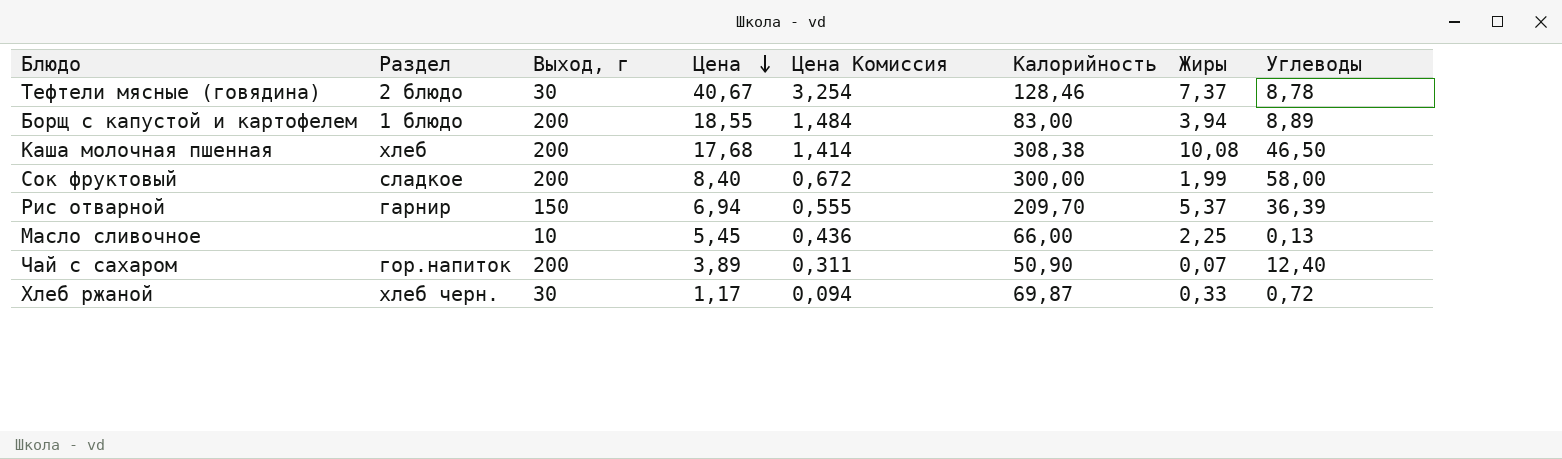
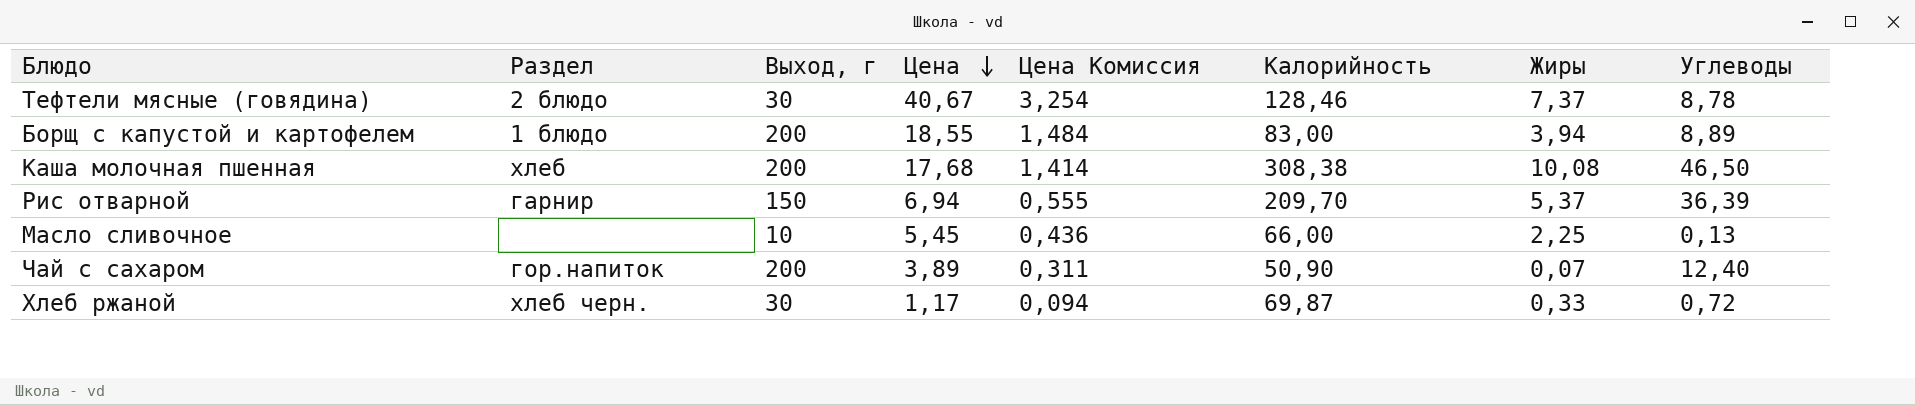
row Сок фруктовый: сладкое | 200 | 8,40 | 0,672 | 300,00 | 1,99 | 58,00 -> none

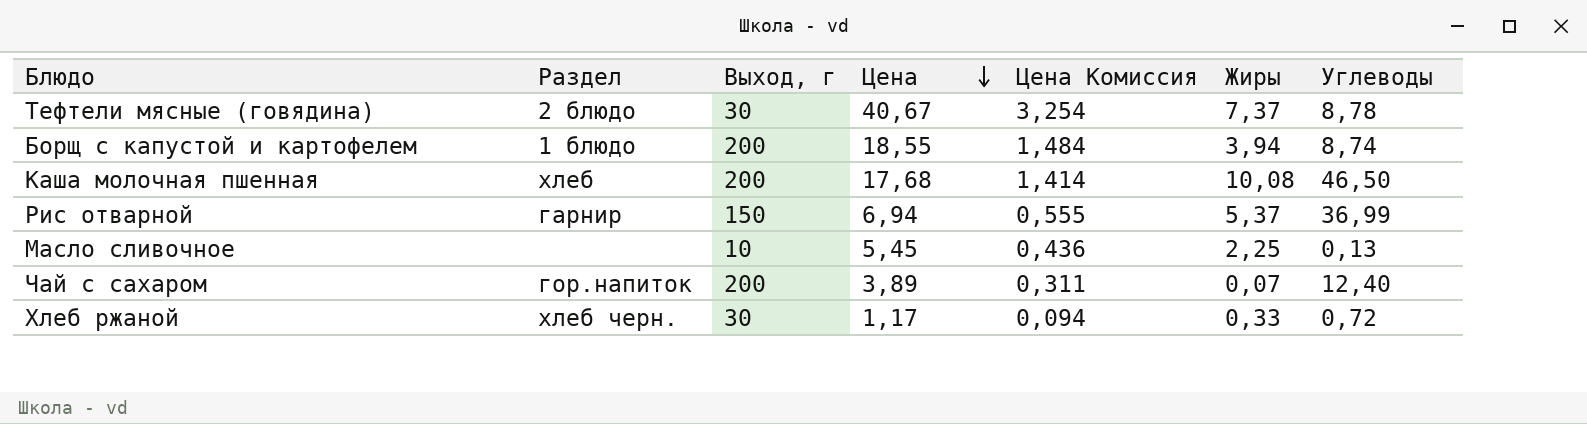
column Калорийность | position: 6 -> none
Борщ с капустой и картофелем | Углеводы: 8,89 -> 8,74
Рис отварной | Углеводы: 36,39 -> 36,99

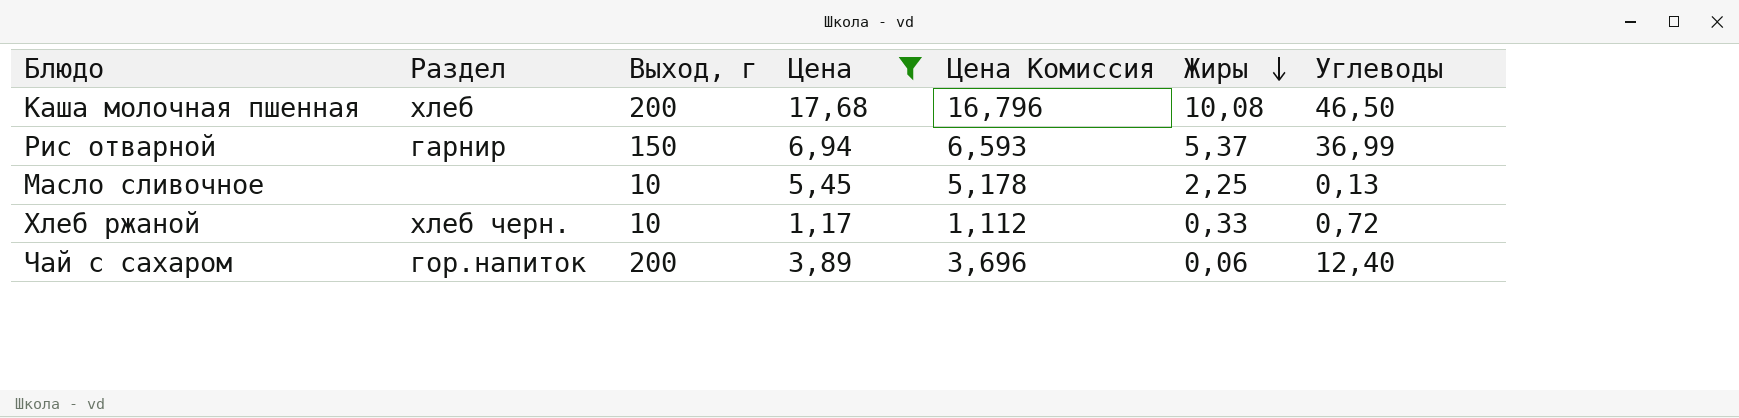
filter: none -> Цена <= 17,68
row order: Цена descending -> Жиры descending
column Цена Комиссия | formula: [Цена] * 0,08 -> [Цена] * 0,95
Хлеб ржаной | Выход, г: 30 -> 10
Чай с сахаром | Жиры: 0,07 -> 0,06

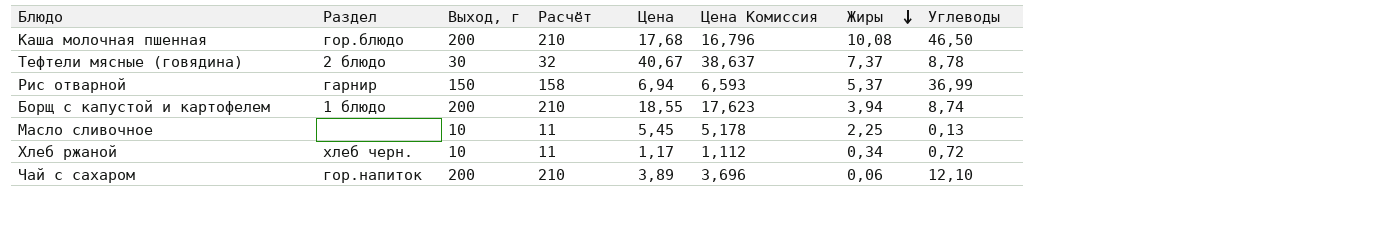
filter: Цена <= 17,68 -> none
column Расчёт | formula: none -> [Выход, г] * 1,05
Каша молочная пшенная | Раздел: хлеб -> гор.блюдо
Хлеб ржаной | Жиры: 0,33 -> 0,34
Чай с сахаром | Углеводы: 12,40 -> 12,10

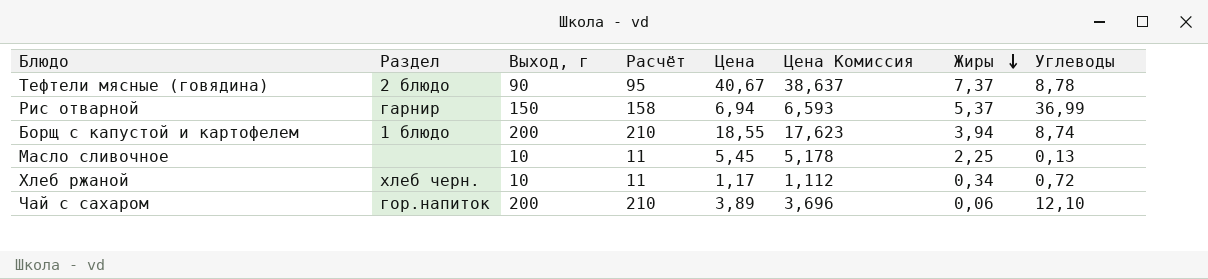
row Каша молочная пшенная: гор.блюдо | 200 | 210 | 17,68 | 16,796 | 10,08 | 46,50 -> none
Тефтели мясные (говядина) | Выход, г: 30 -> 90
Тефтели мясные (говядина) | Расчёт: 32 -> 95

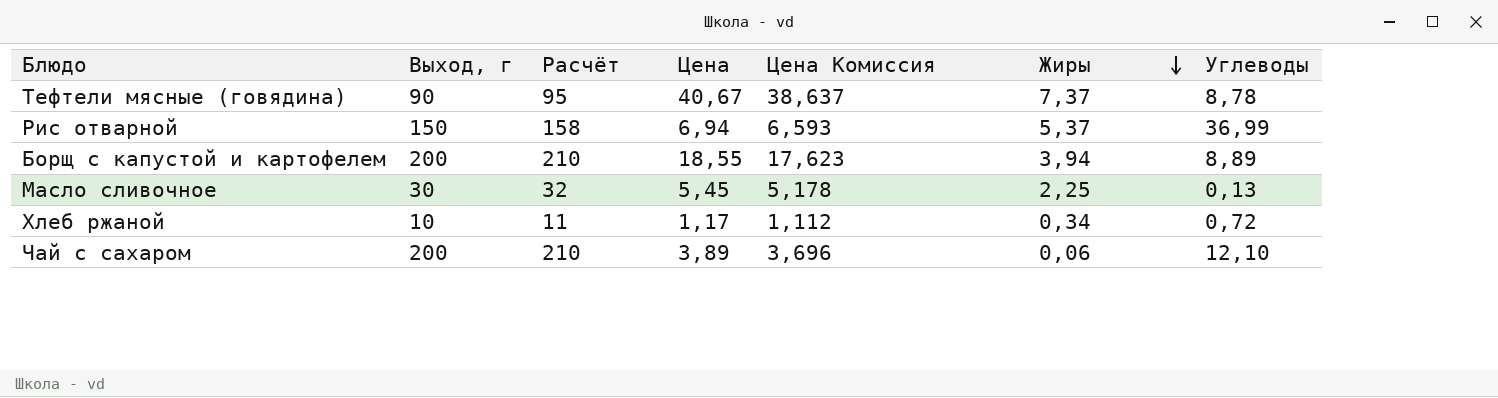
column Раздел | position: 2 -> none
Борщ с капустой и картофелем | Углеводы: 8,74 -> 8,89
Масло сливочное | Выход, г: 10 -> 30
Масло сливочное | Расчёт: 11 -> 32

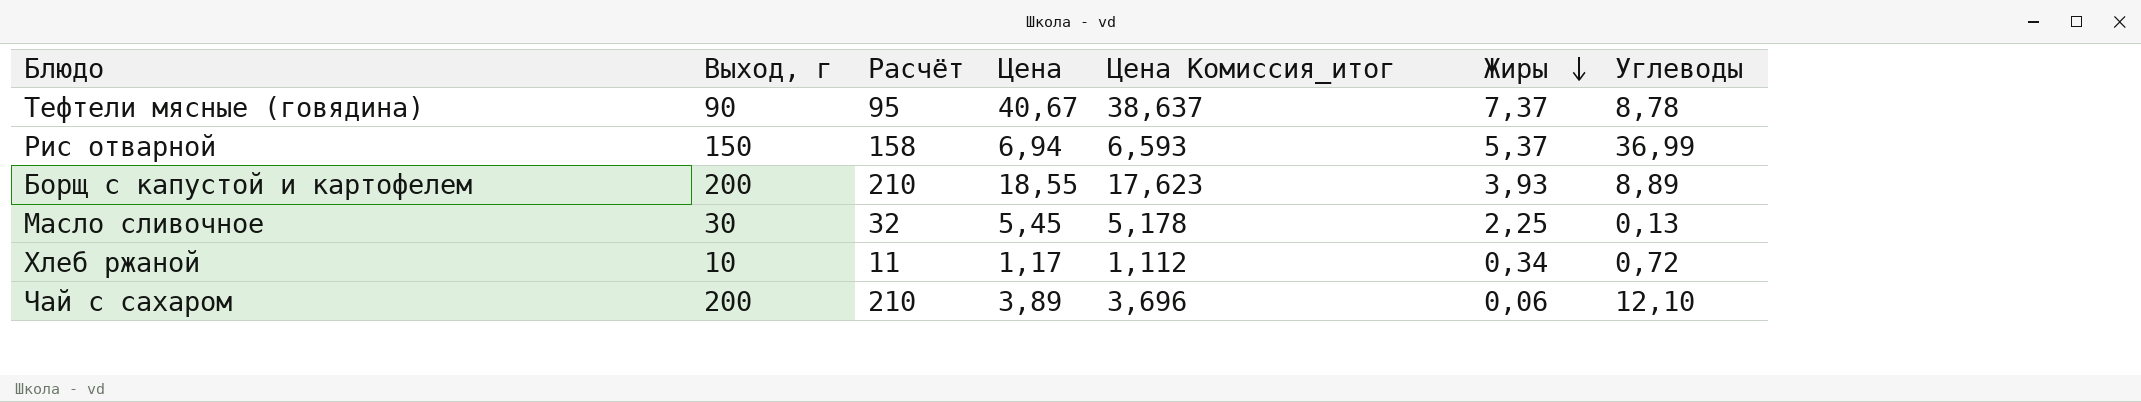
column name: Цена Комиссия -> Цена Комиссия_итог
Борщ с капустой и картофелем | Жиры: 3,94 -> 3,93

